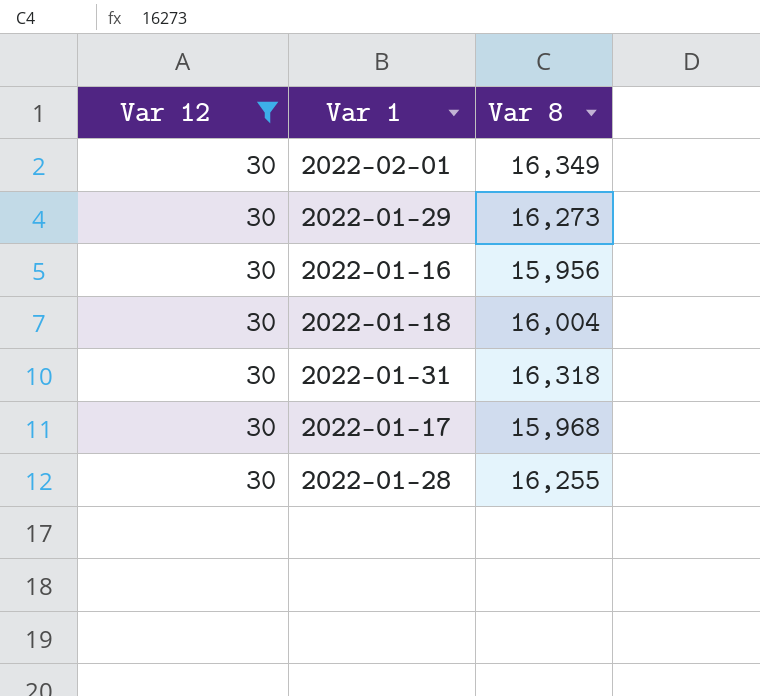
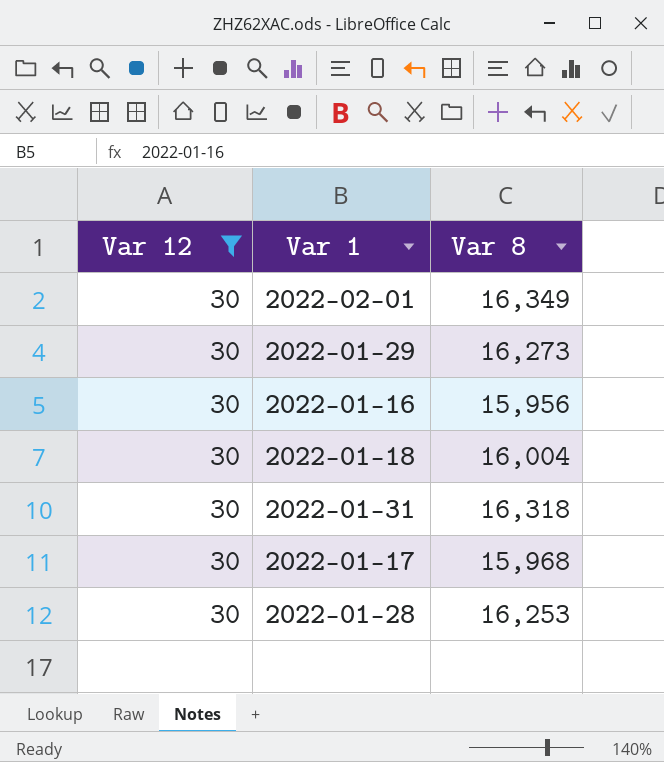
2022-01-28 | Var 8: 16,255 -> 16,253

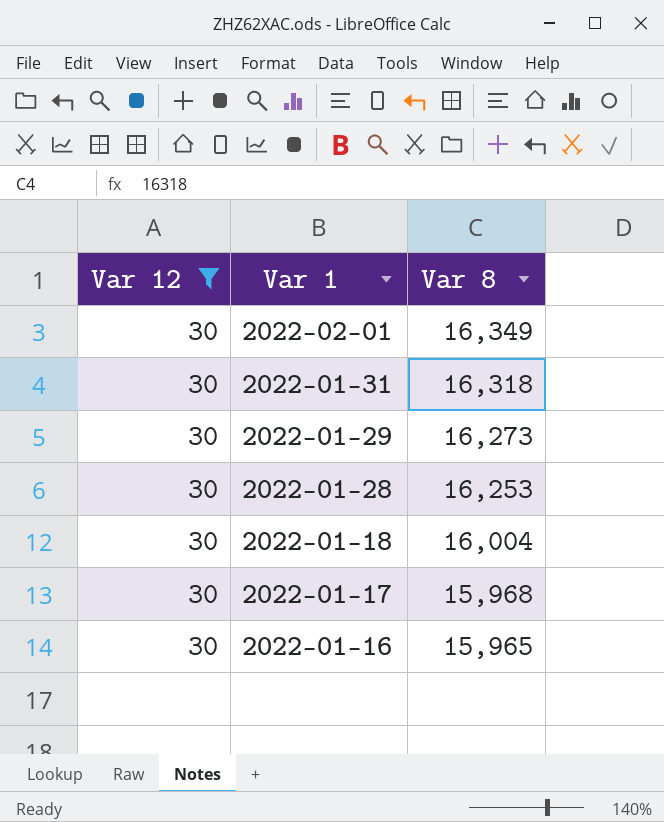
row order: none -> Var 1 descending
2022-01-16 | Var 8: 15,956 -> 15,965

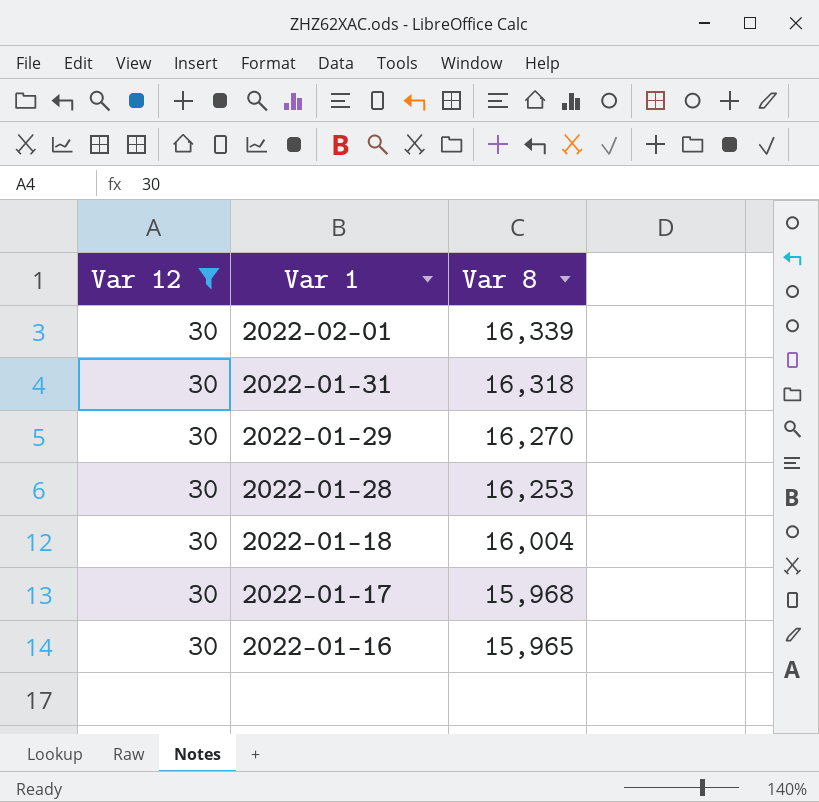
2022-02-01 | Var 8: 16,349 -> 16,339
2022-01-29 | Var 8: 16,273 -> 16,270

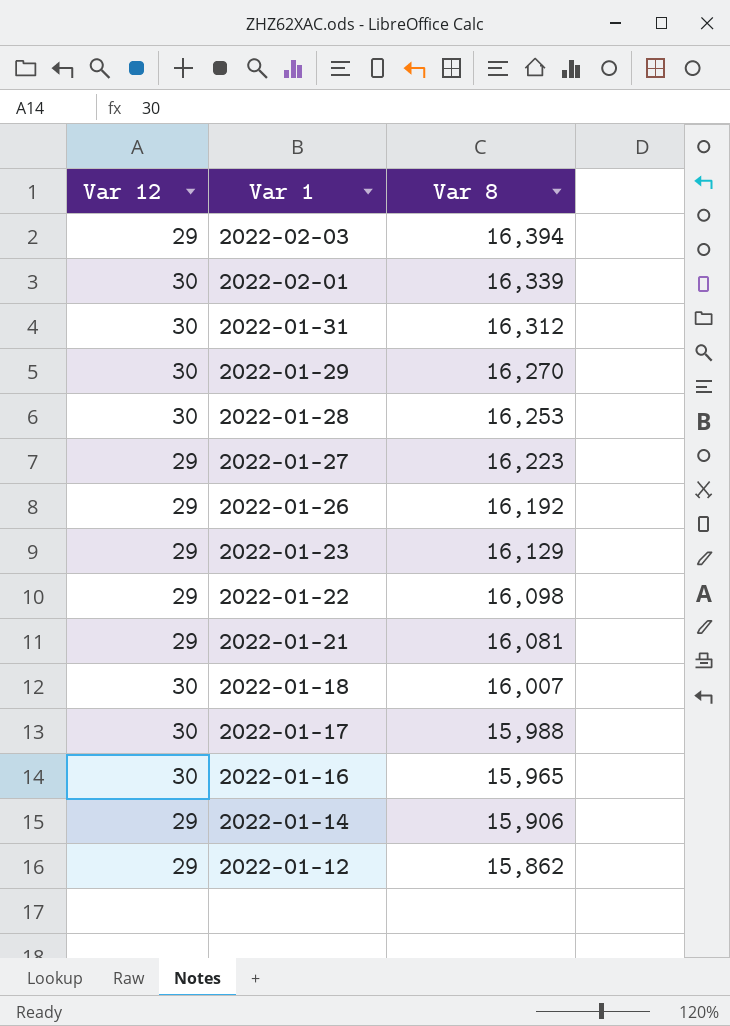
filter: Var 12 = 30 -> none
2022-01-31 | Var 8: 16,318 -> 16,312
2022-01-18 | Var 8: 16,004 -> 16,007
2022-01-17 | Var 8: 15,968 -> 15,988

